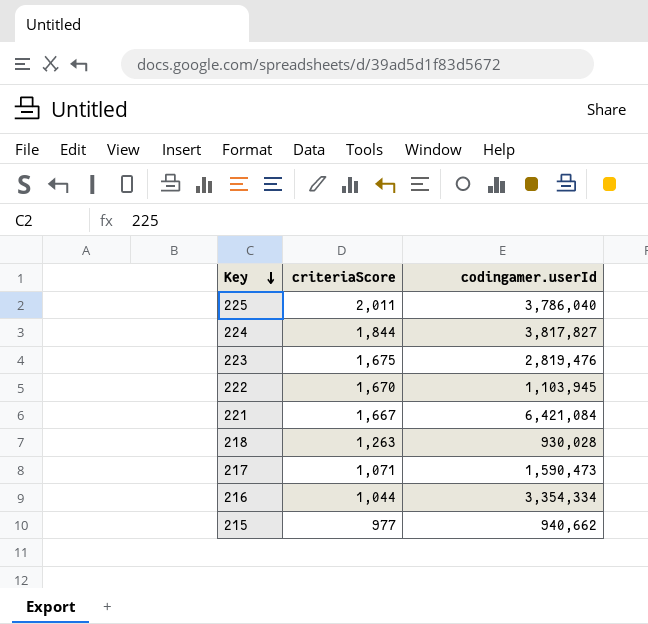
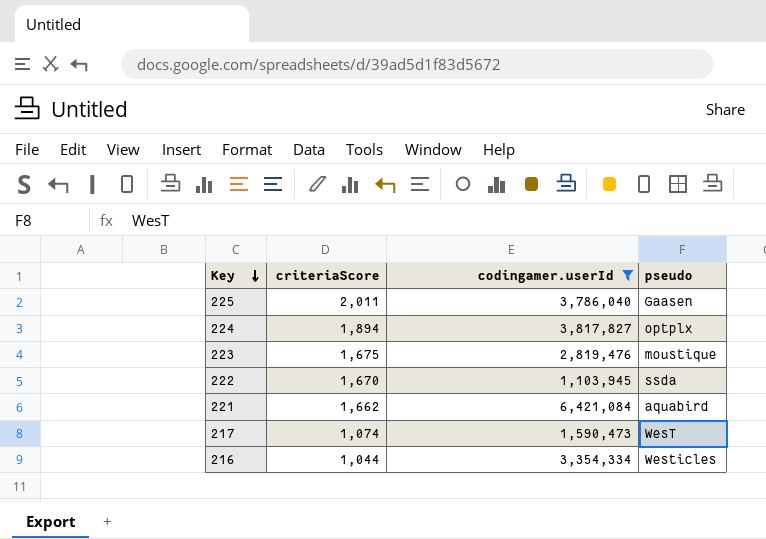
filter: none -> codingamer.userId >= 1,103,945
column pseudo | position: none -> 4
224 | criteriaScore: 1,844 -> 1,894
221 | criteriaScore: 1,667 -> 1,662
217 | criteriaScore: 1,071 -> 1,074

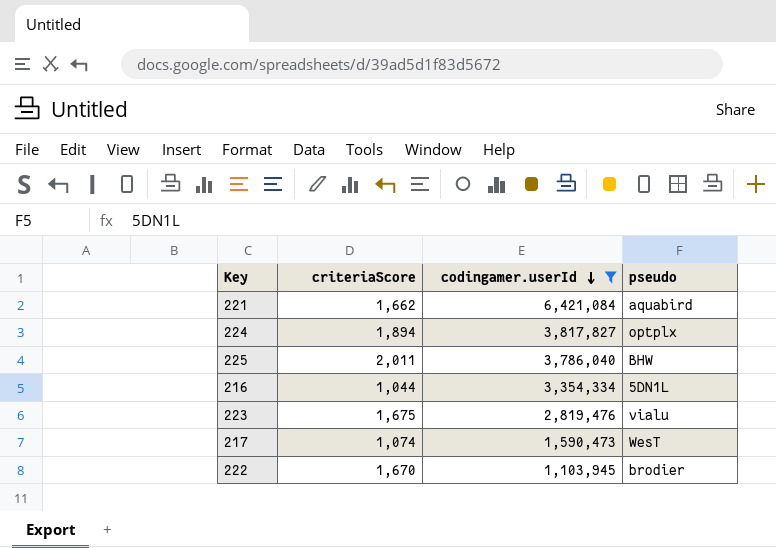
row order: Key descending -> codingamer.userId descending
225 | pseudo: Gaasen -> BHW
216 | pseudo: Westicles -> 5DN1L
223 | pseudo: moustique -> vialu
222 | pseudo: ssda -> brodier

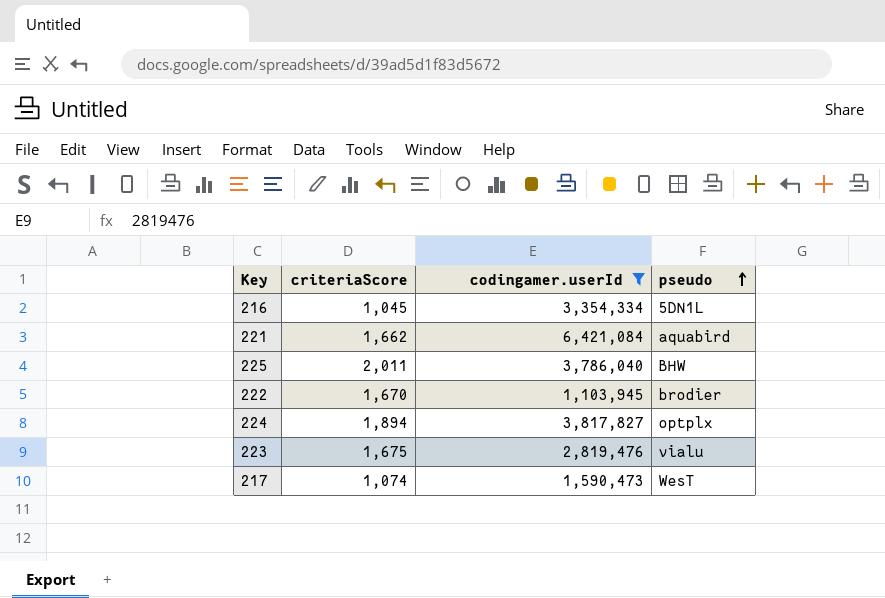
row order: codingamer.userId descending -> pseudo ascending
216 | criteriaScore: 1,044 -> 1,045

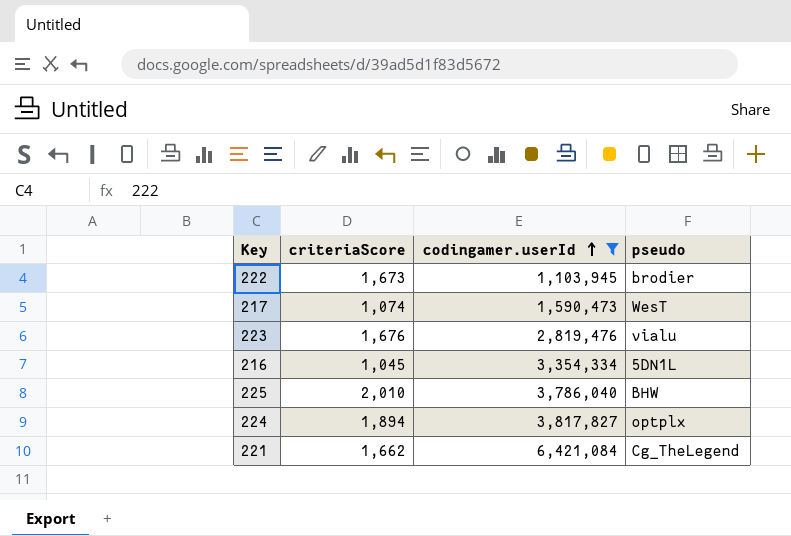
row order: pseudo ascending -> codingamer.userId ascending
222 | criteriaScore: 1,670 -> 1,673
223 | criteriaScore: 1,675 -> 1,676
225 | criteriaScore: 2,011 -> 2,010
221 | pseudo: aquabird -> Cg_TheLegend

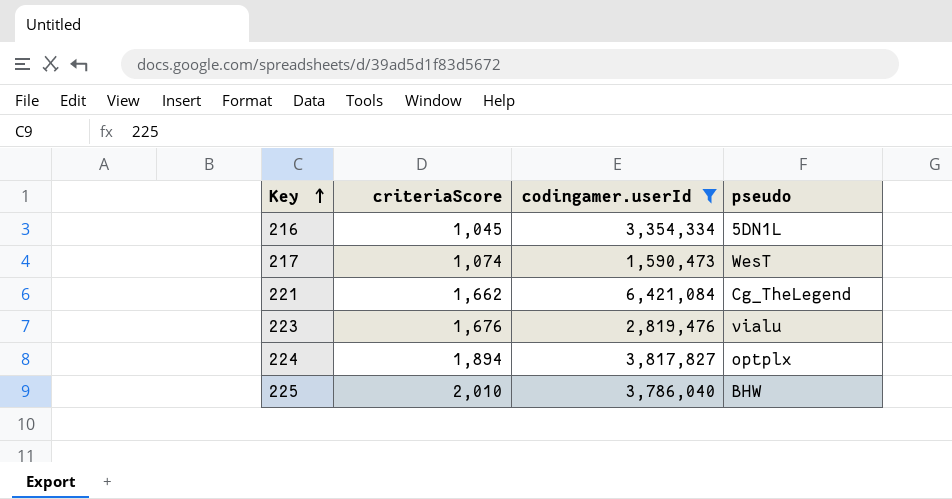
row order: codingamer.userId ascending -> Key ascending
row 222: 1,673 | 1,103,945 | brodier -> none

